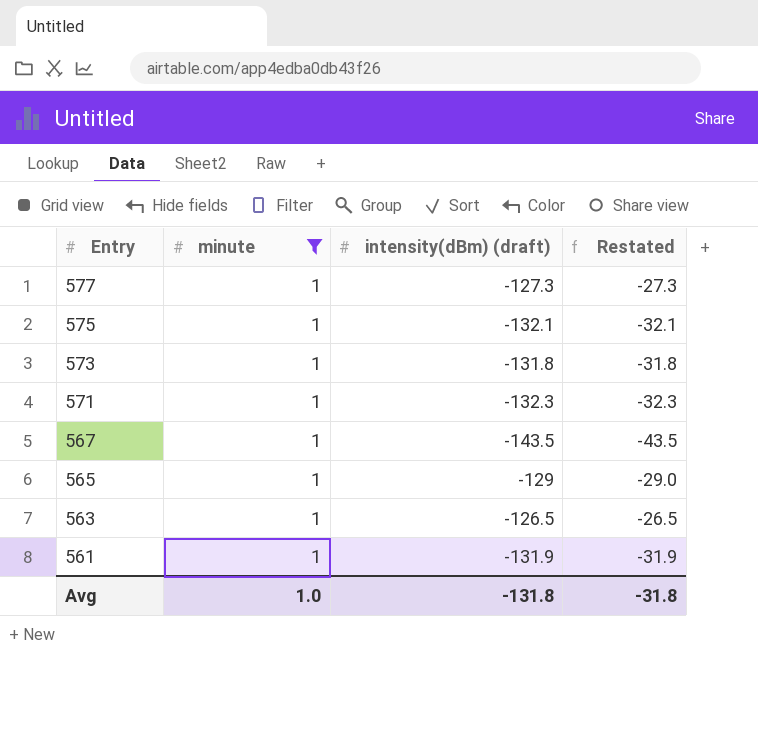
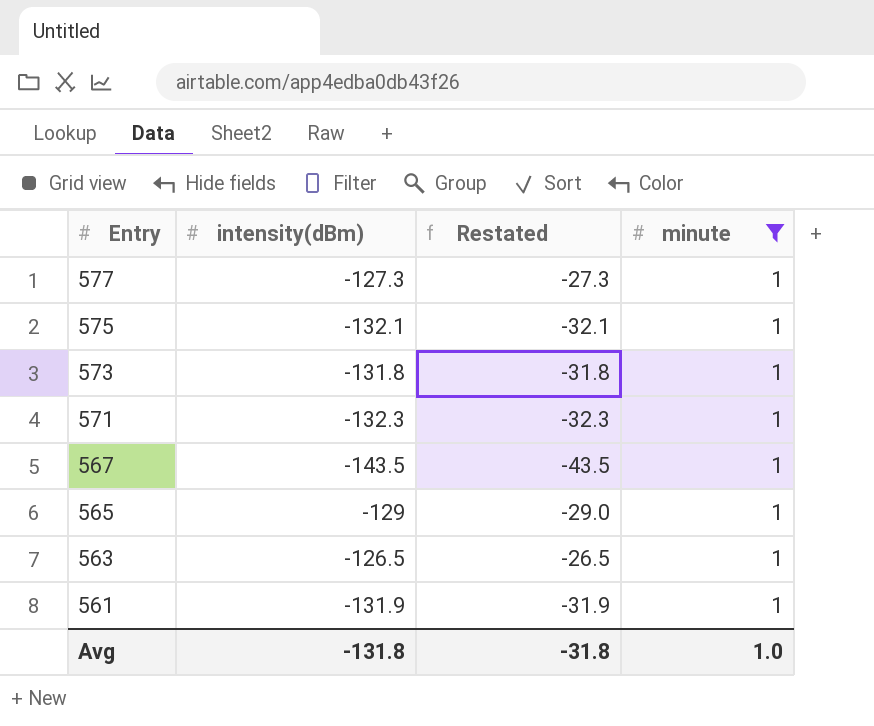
column name: intensity(dBm) (draft) -> intensity(dBm)
column minute | position: 2 -> 4

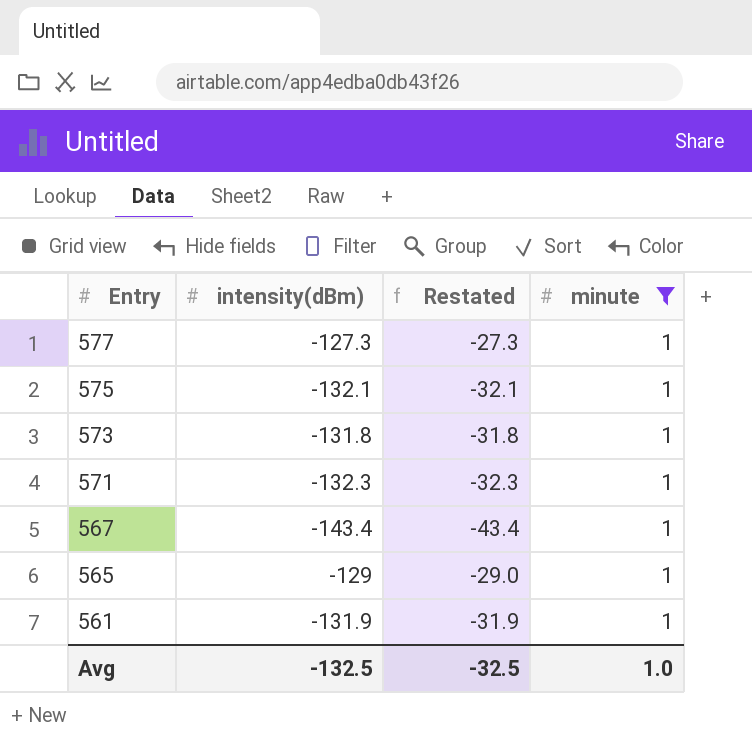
row 563: -126.5 | -26.5 | 1 -> none
567 | intensity(dBm): -143.5 -> -143.4
567 | Restated: -43.5 -> -43.4
Avg | intensity(dBm): -131.8 -> -132.5
Avg | Restated: -31.8 -> -32.5

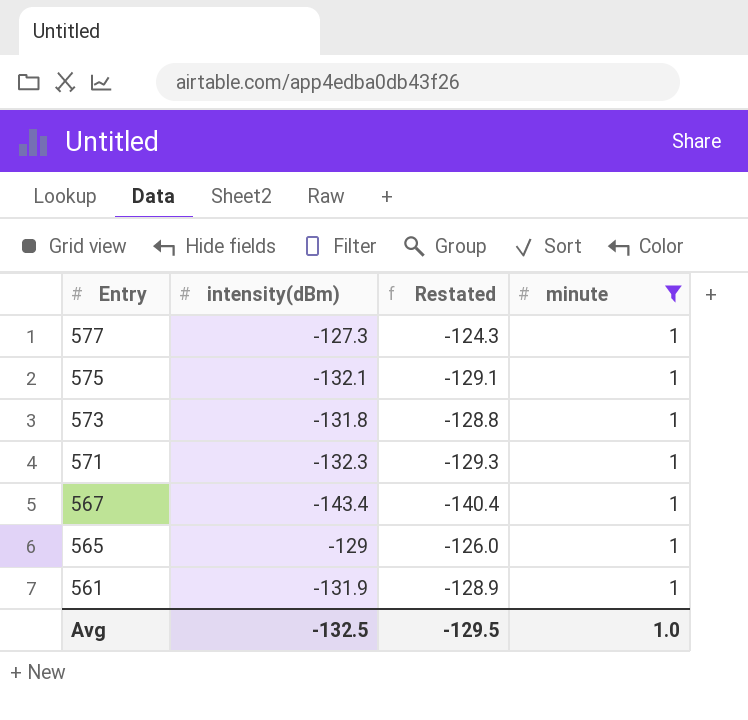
column Restated | formula: [intensity(dBm)] + 100 -> [intensity(dBm)] + 3
Avg | Restated: -32.5 -> -129.5

